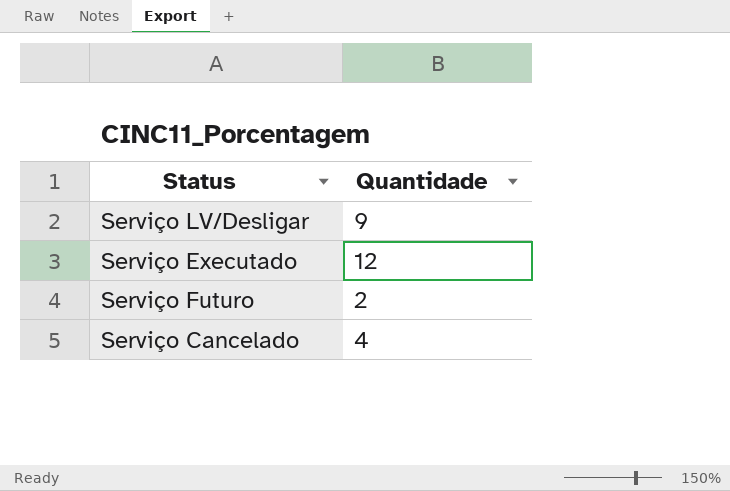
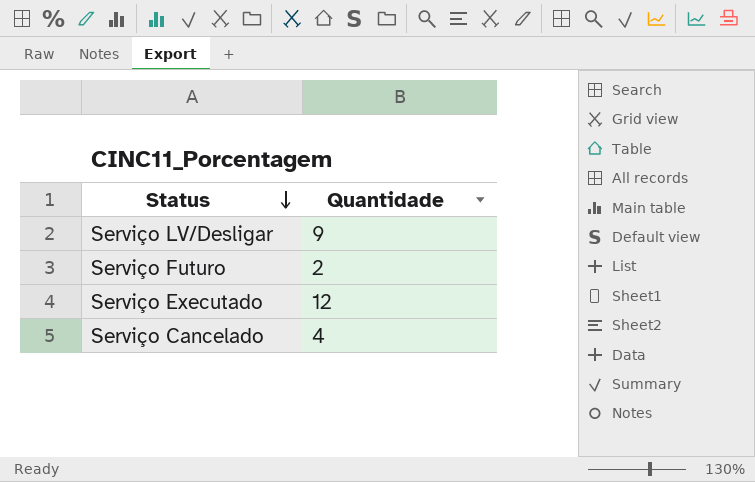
row order: none -> Status descending

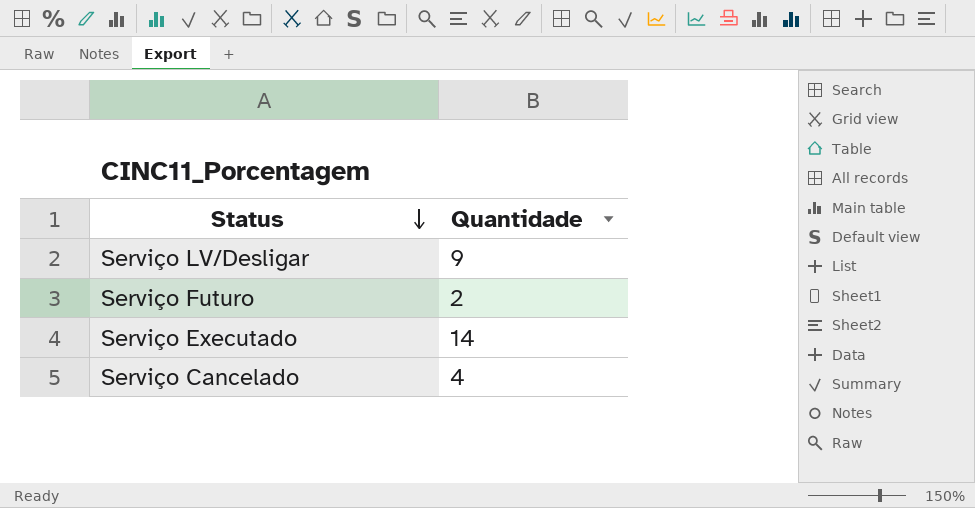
Serviço Executado | Quantidade: 12 -> 14

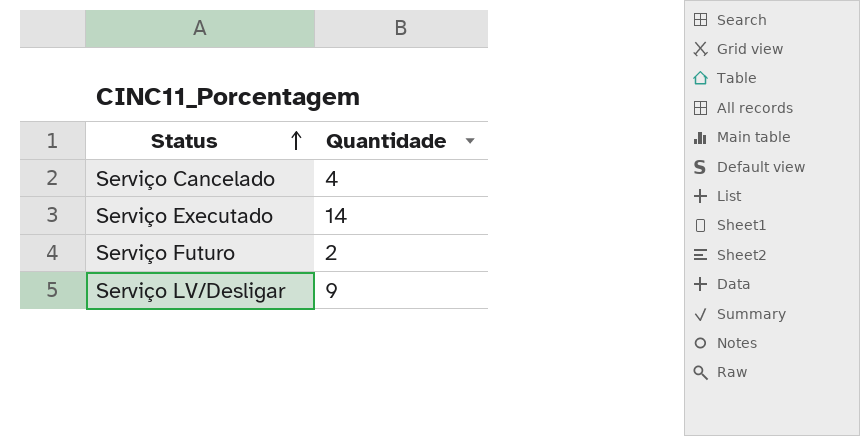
row order: Status descending -> Status ascending

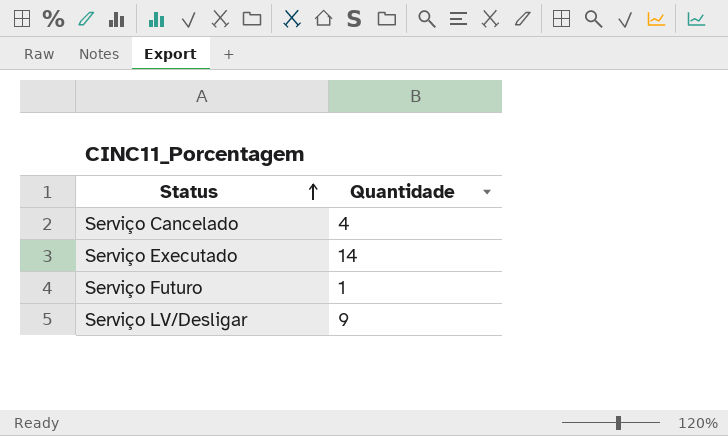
Serviço Futuro | Quantidade: 2 -> 1

